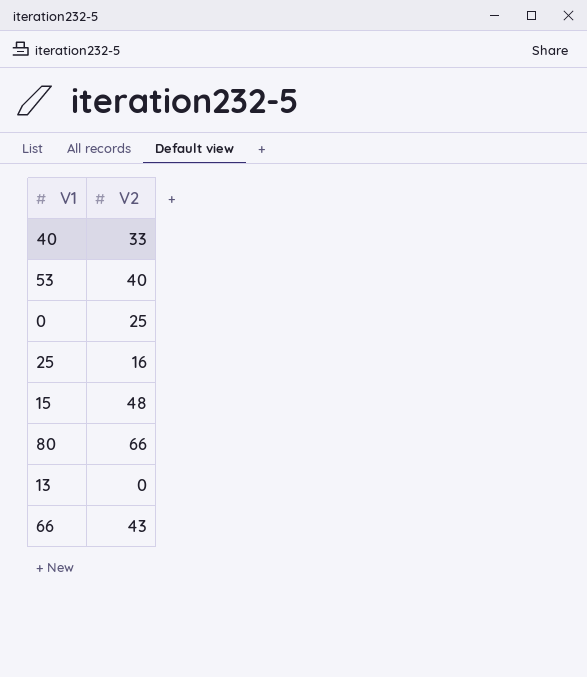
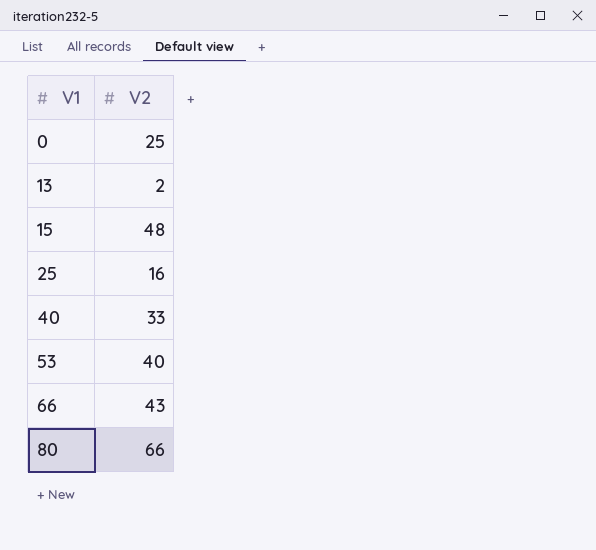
row order: none -> V1 ascending
13 | V2: 0 -> 2

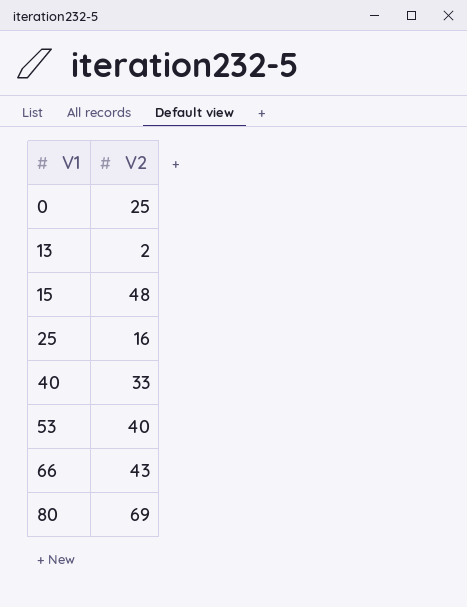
80 | V2: 66 -> 69

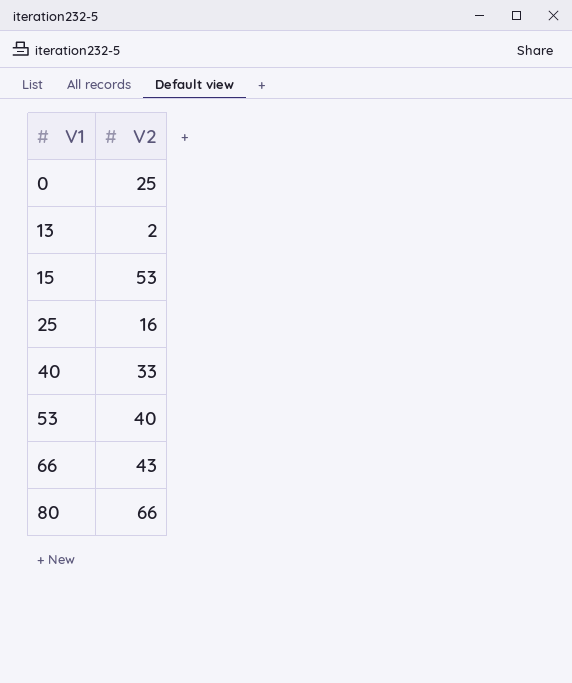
15 | V2: 48 -> 53
80 | V2: 69 -> 66

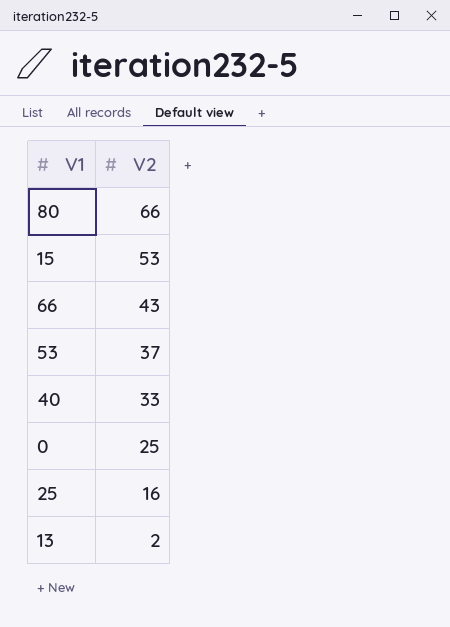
row order: V1 ascending -> V2 descending
53 | V2: 40 -> 37

